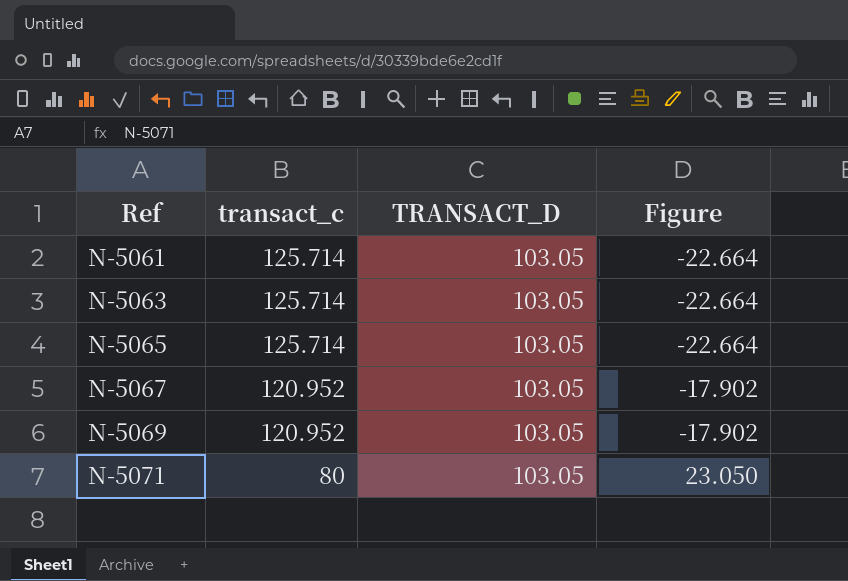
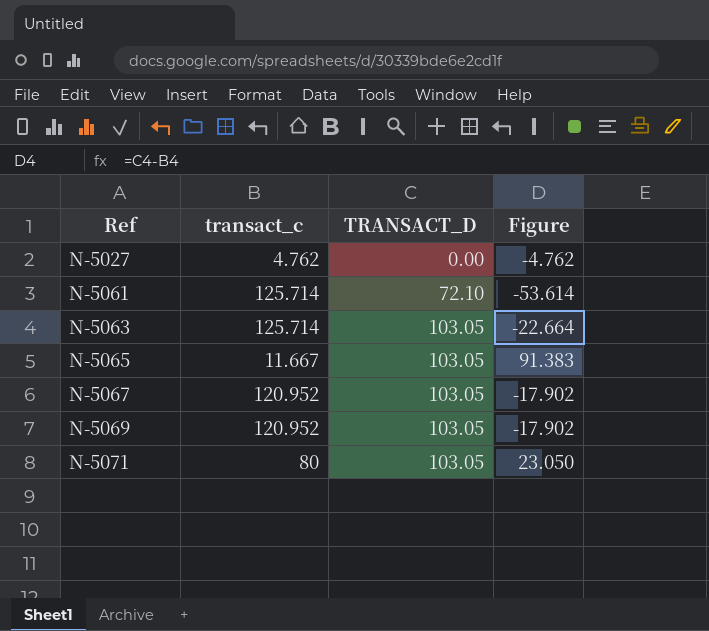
row N-5027: none -> 4.762 | 0.00 | -4.762
N-5061 | TRANSACT_D: 103.05 -> 72.10
N-5061 | Figure: -22.664 -> -53.614
N-5065 | transact_c: 125.714 -> 11.667
N-5065 | Figure: -22.664 -> 91.383

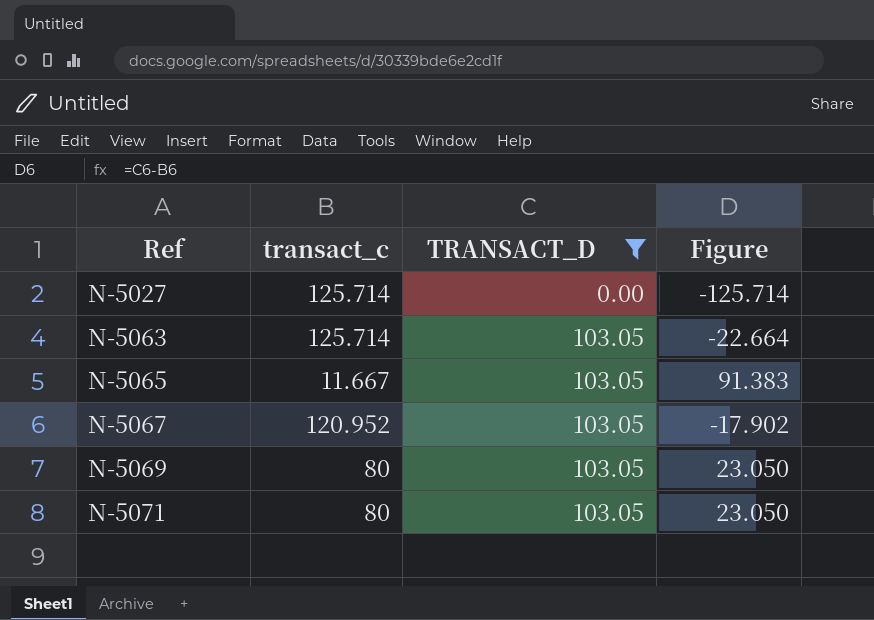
filter: none -> TRANSACT_D != 72.10
N-5027 | transact_c: 4.762 -> 125.714
N-5027 | Figure: -4.762 -> -125.714
N-5069 | transact_c: 120.952 -> 80
N-5069 | Figure: -17.902 -> 23.050

